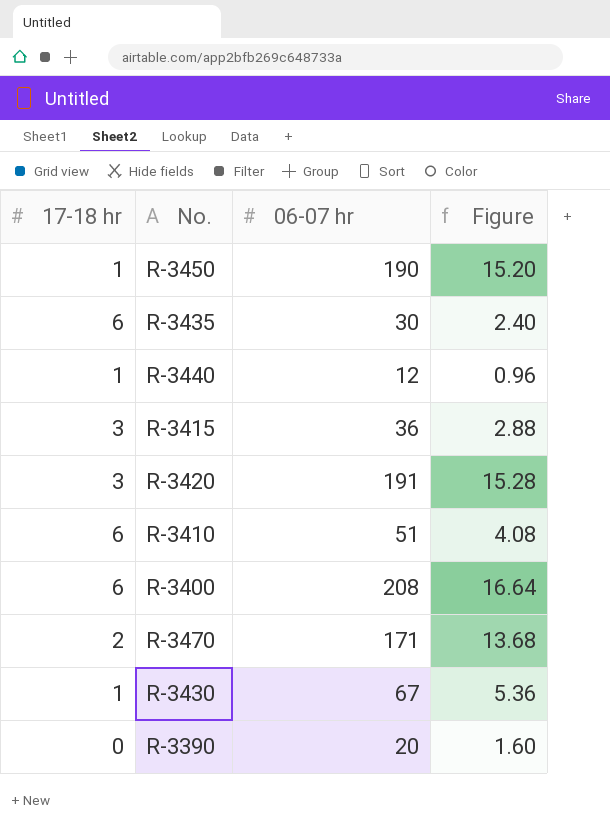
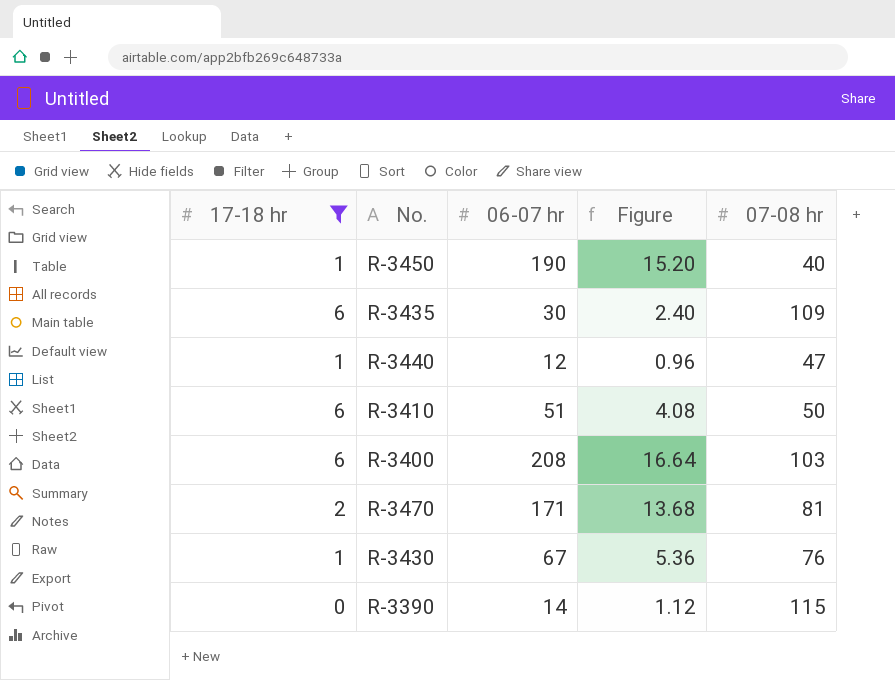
filter: none -> 17-18 hr != 3
column 07-08 hr | position: none -> 5
R-3390 | 06-07 hr: 20 -> 14
R-3390 | Figure: 1.60 -> 1.12

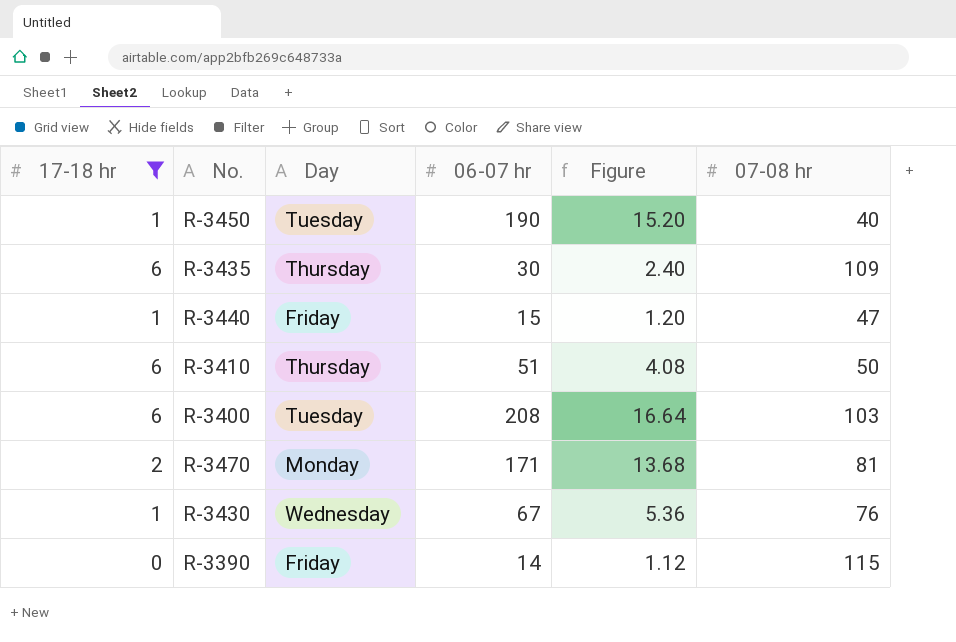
column Day | position: none -> 3
R-3440 | 06-07 hr: 12 -> 15
R-3440 | Figure: 0.96 -> 1.20

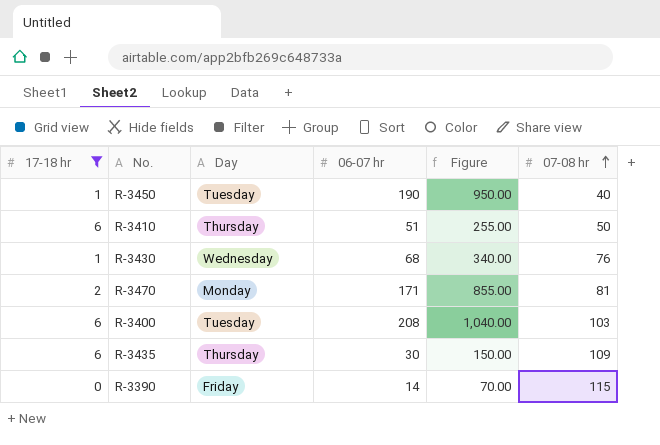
row order: none -> 07-08 hr ascending
column Figure | formula: [06-07 hr] * 0.08 -> [06-07 hr] * 5
row R-3440: 1 | Friday | 15 | 1.20 | 47 -> none
R-3430 | 06-07 hr: 67 -> 68

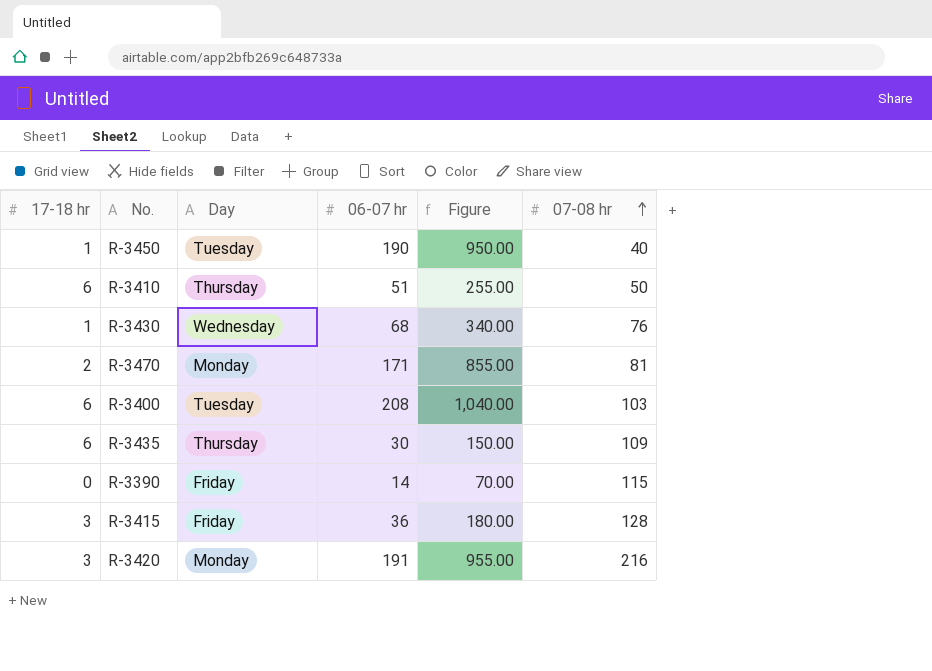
filter: 17-18 hr != 3 -> none

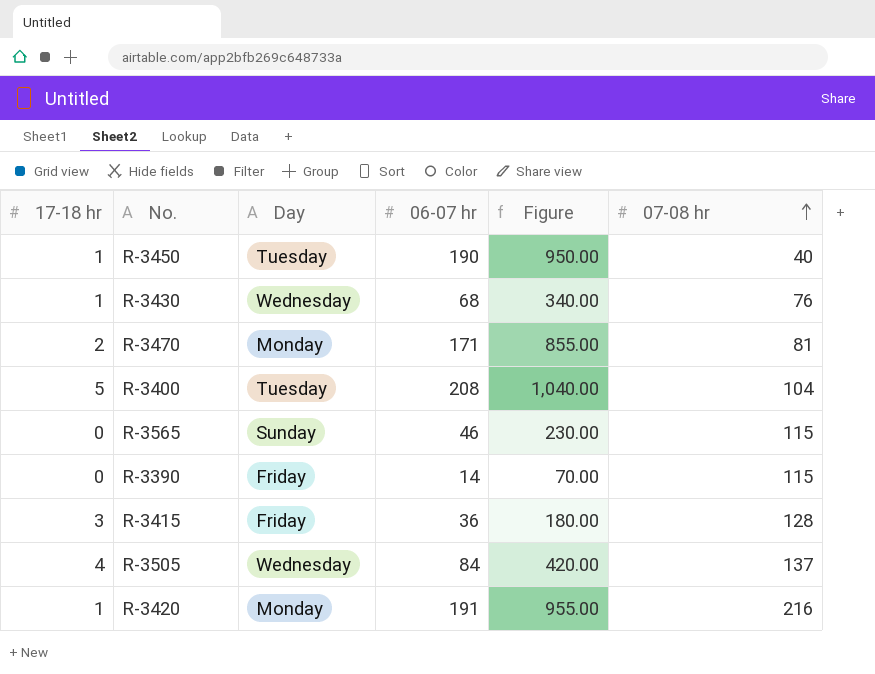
row R-3410: 6 | Thursday | 51 | 255.00 | 50 -> none
row R-3435: 6 | Thursday | 30 | 150.00 | 109 -> none
R-3400 | 17-18 hr: 6 -> 5
R-3400 | 07-08 hr: 103 -> 104
row R-3565: none -> 0 | Sunday | 46 | 230.00 | 115
row R-3505: none -> 4 | Wednesday | 84 | 420.00 | 137
R-3420 | 17-18 hr: 3 -> 1

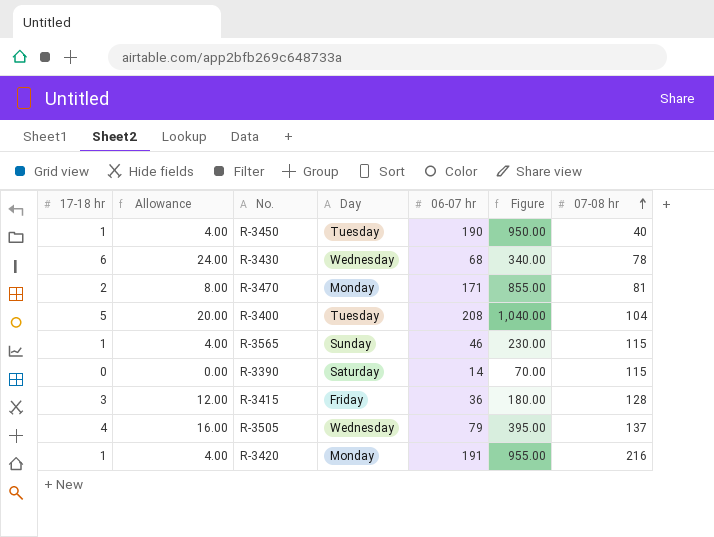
column Allowance | formula: none -> [17-18 hr] * 4
R-3430 | 17-18 hr: 1 -> 6
R-3430 | 07-08 hr: 76 -> 78
R-3565 | 17-18 hr: 0 -> 1
R-3390 | Day: Friday -> Saturday
R-3505 | 06-07 hr: 84 -> 79
R-3505 | Figure: 420.00 -> 395.00

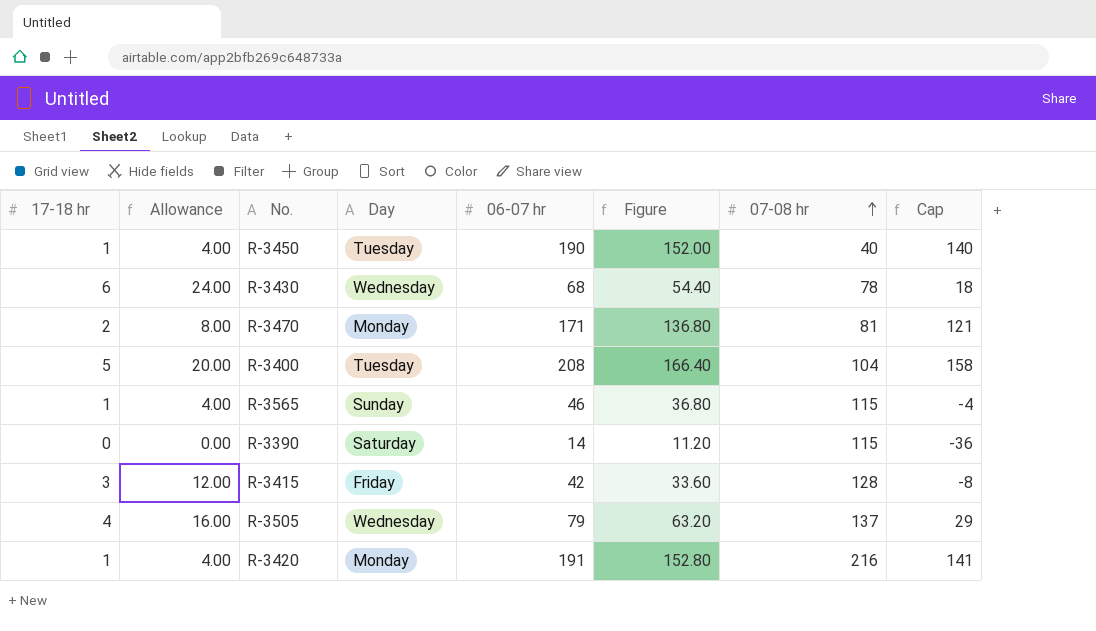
column Figure | formula: [06-07 hr] * 5 -> [06-07 hr] * 0.8
column Cap | formula: none -> [06-07 hr] - 50
R-3415 | 06-07 hr: 36 -> 42

